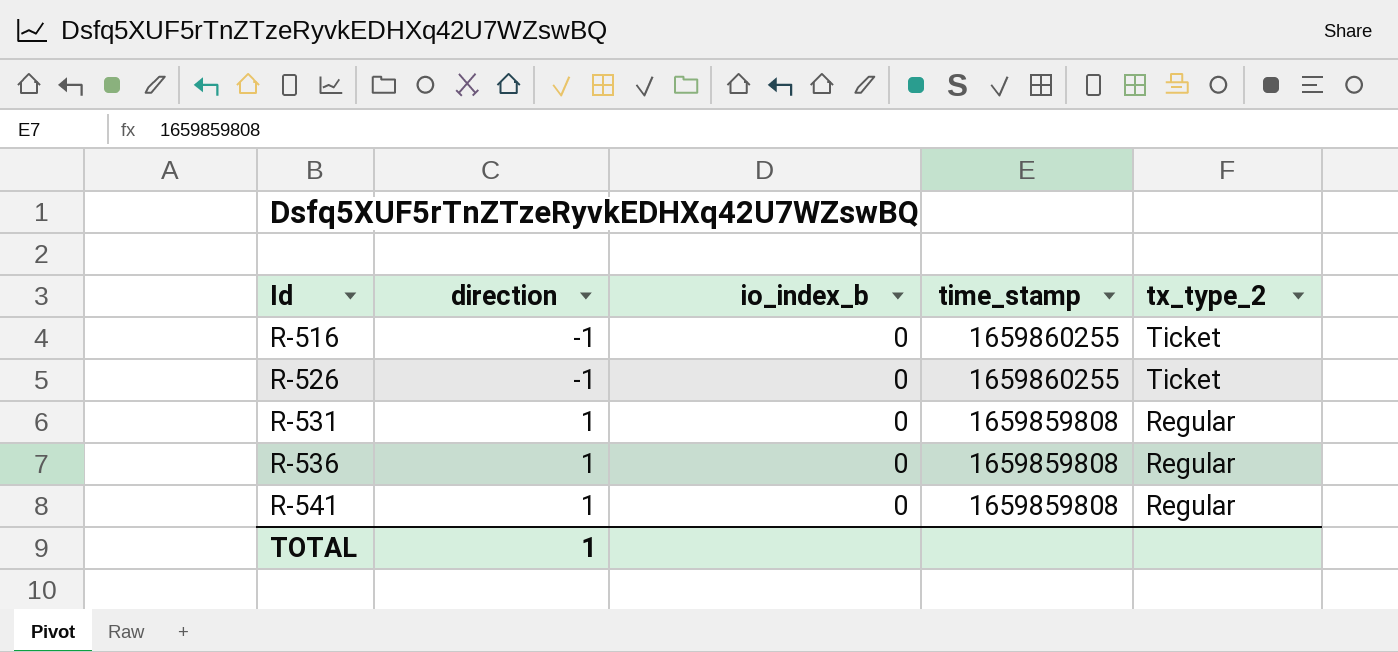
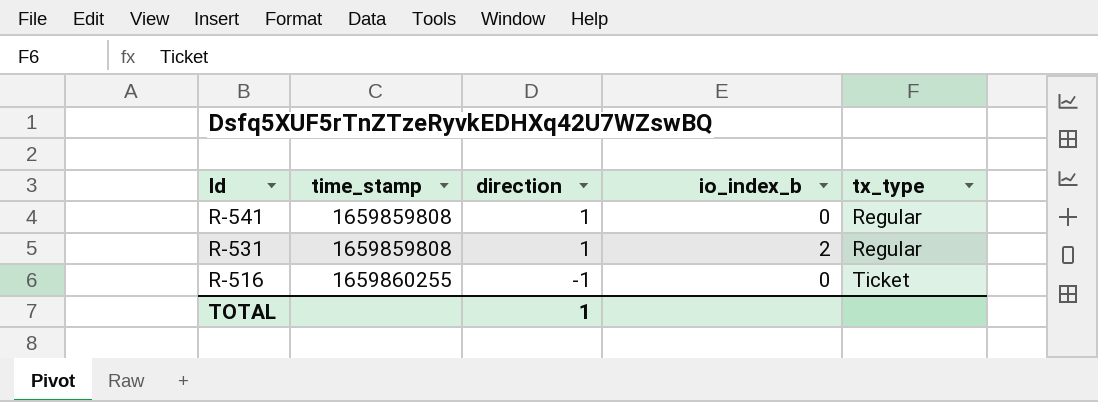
row order: Id ascending -> Id descending
column time_stamp | position: 4 -> 2
column name: tx_type_2 -> tx_type
row R-526: -1 | 0 | 1659860255 | Ticket -> none
row R-536: 1 | 0 | 1659859808 | Regular -> none
R-531 | io_index_b: 0 -> 2

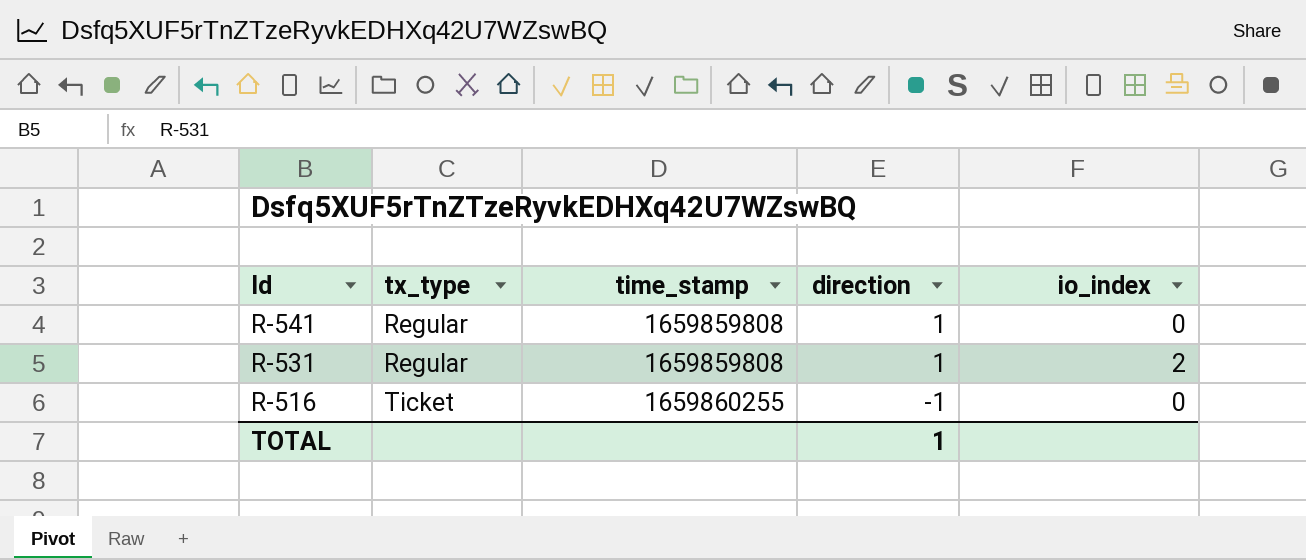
column tx_type | position: 5 -> 2
column name: io_index_b -> io_index

